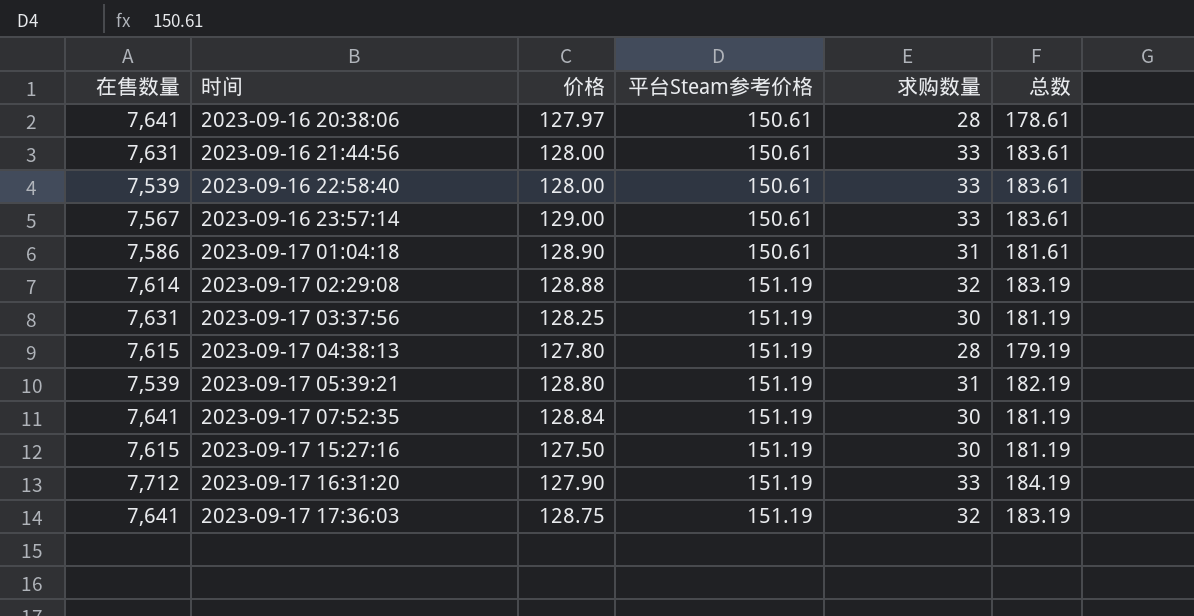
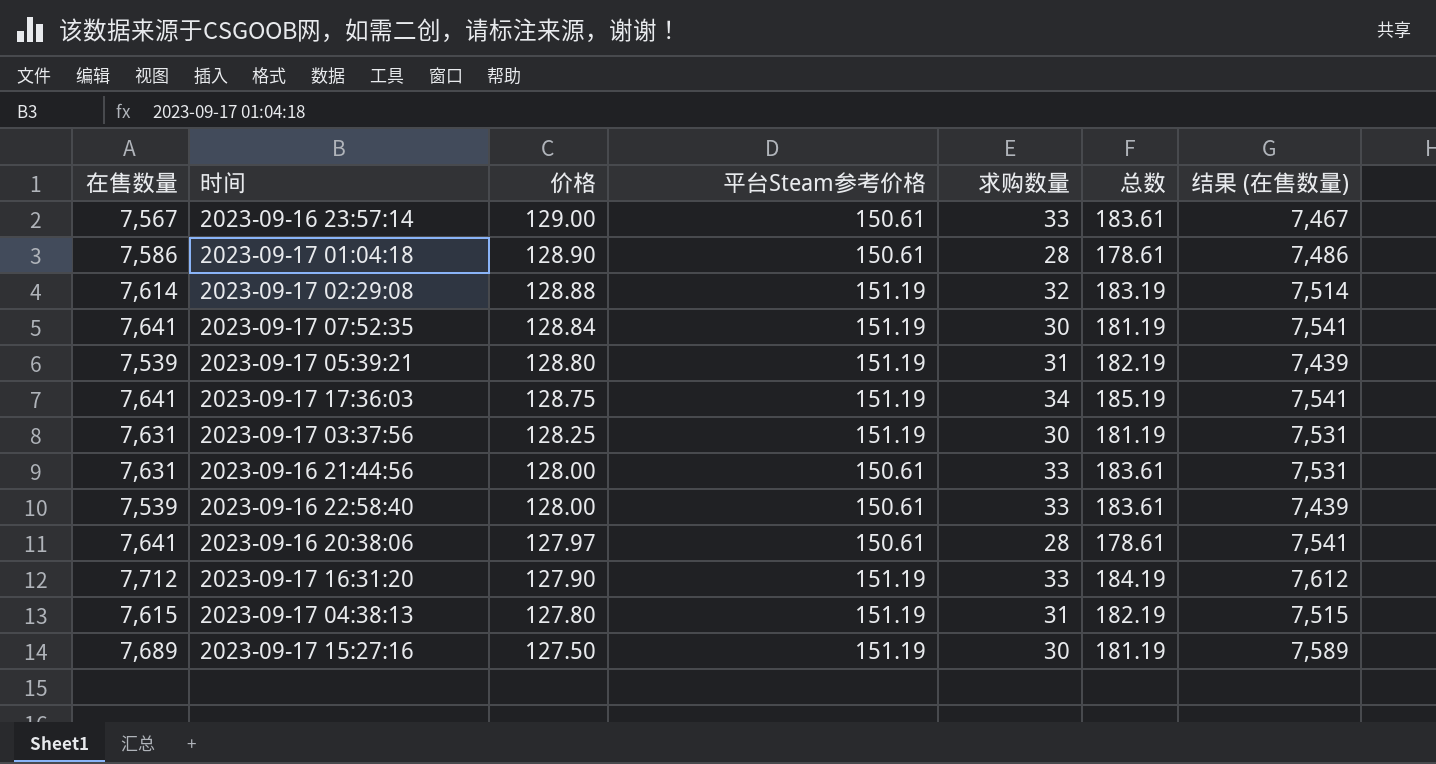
row order: 时间 ascending -> 价格 descending
column 结果 (在售数量) | formula: none -> [在售数量] - 100
2023-09-17 01:04:18 | 求购数量: 31 -> 28
2023-09-17 01:04:18 | 总数: 181.61 -> 178.61
2023-09-17 17:36:03 | 求购数量: 32 -> 34
2023-09-17 17:36:03 | 总数: 183.19 -> 185.19
2023-09-17 04:38:13 | 求购数量: 28 -> 31
2023-09-17 04:38:13 | 总数: 179.19 -> 182.19
2023-09-17 15:27:16 | 在售数量: 7,615 -> 7,689

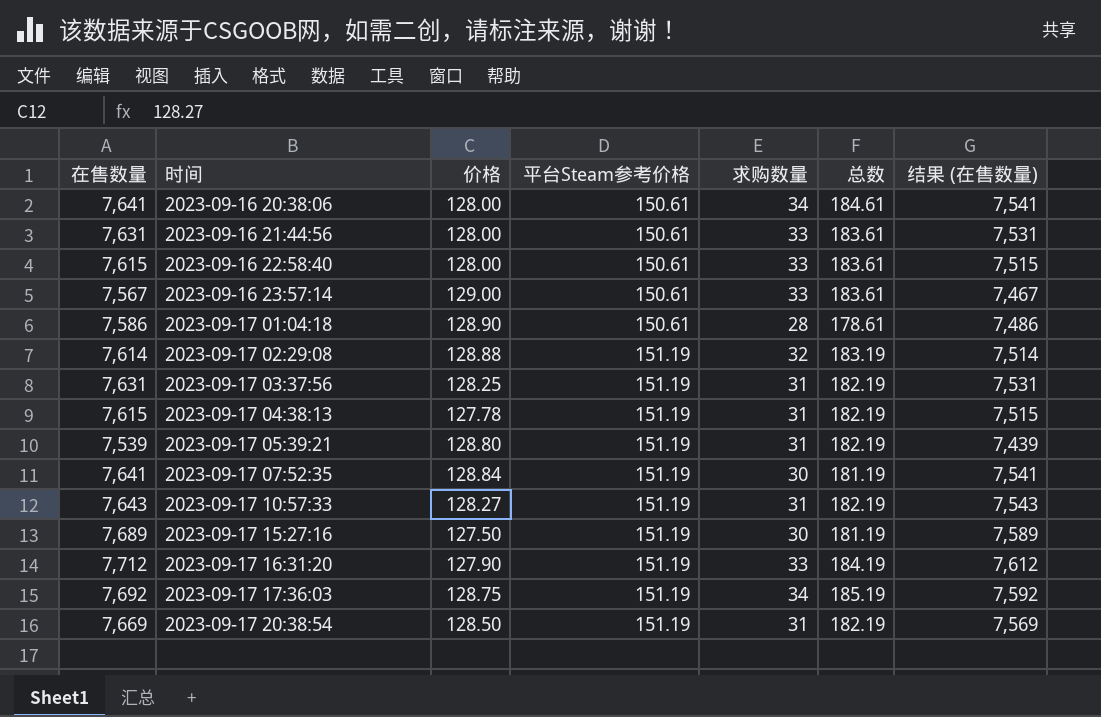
row order: 价格 descending -> 时间 ascending
2023-09-16 20:38:06 | 价格: 127.97 -> 128.00
2023-09-16 20:38:06 | 求购数量: 28 -> 34
2023-09-16 20:38:06 | 总数: 178.61 -> 184.61
2023-09-16 22:58:40 | 在售数量: 7,539 -> 7,615
2023-09-16 22:58:40 | 结果 (在售数量): 7,439 -> 7,515
2023-09-17 03:37:56 | 求购数量: 30 -> 31
2023-09-17 03:37:56 | 总数: 181.19 -> 182.19
2023-09-17 04:38:13 | 价格: 127.80 -> 127.78
row 2023-09-17 10:57:33: none -> 7,643 | 128.27 | 151.19 | 31 | 182.19 | 7,543
2023-09-17 17:36:03 | 在售数量: 7,641 -> 7,692
2023-09-17 17:36:03 | 结果 (在售数量): 7,541 -> 7,592
row 2023-09-17 20:38:54: none -> 7,669 | 128.50 | 151.19 | 31 | 182.19 | 7,569

